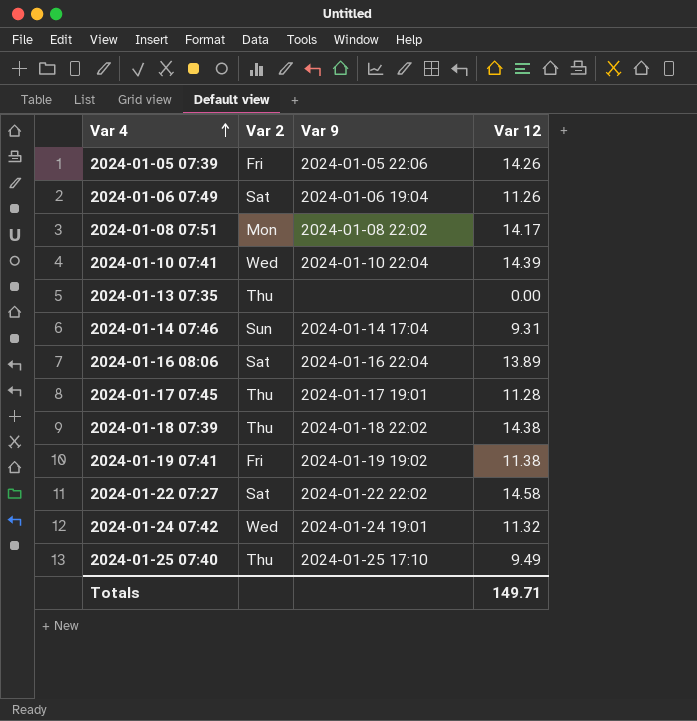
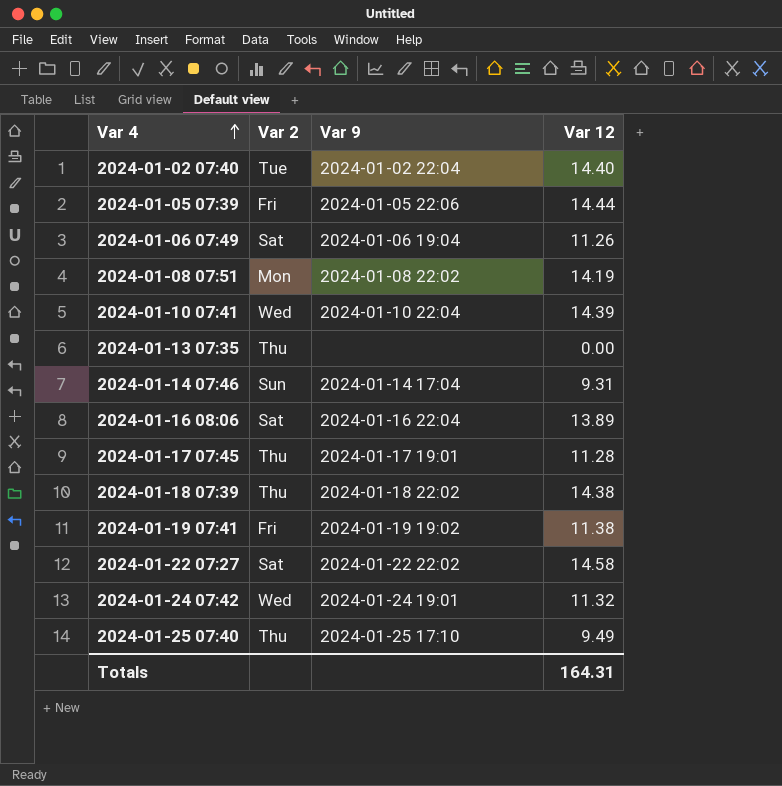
row 2024-01-02 07:40: none -> Tue | 2024-01-02 22:04 | 14.40
2024-01-05 07:39 | Var 12: 14.26 -> 14.44
2024-01-08 07:51 | Var 12: 14.17 -> 14.19
Totals | Var 12: 149.71 -> 164.31

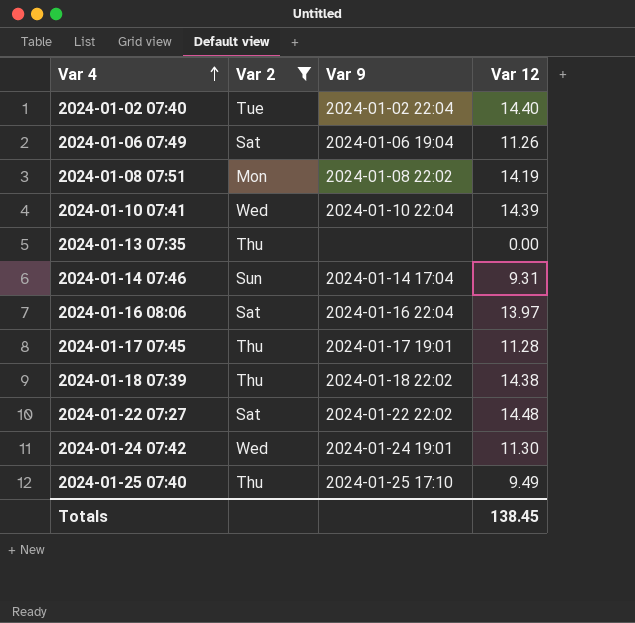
filter: none -> Var 2 != Fri
2024-01-16 08:06 | Var 12: 13.89 -> 13.97
2024-01-22 07:27 | Var 12: 14.58 -> 14.48
2024-01-24 07:42 | Var 12: 11.32 -> 11.30
Totals | Var 12: 164.31 -> 138.45

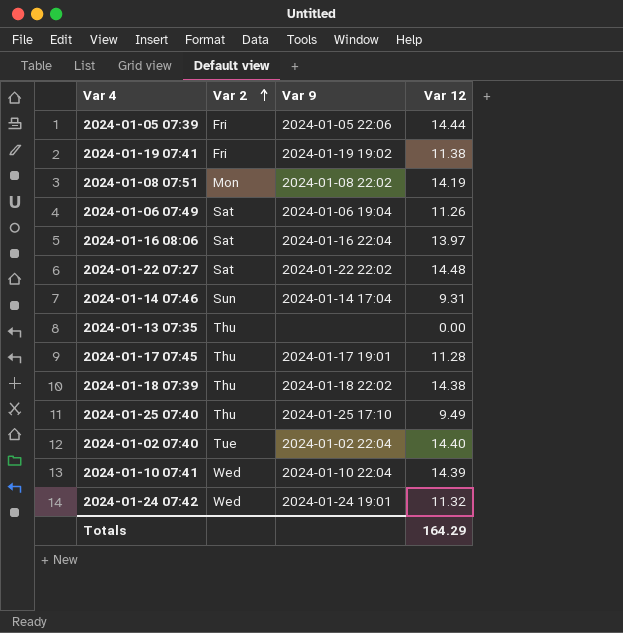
filter: Var 2 != Fri -> none
row order: Var 4 ascending -> Var 2 ascending
2024-01-24 07:42 | Var 12: 11.30 -> 11.32
Totals | Var 12: 138.45 -> 164.29

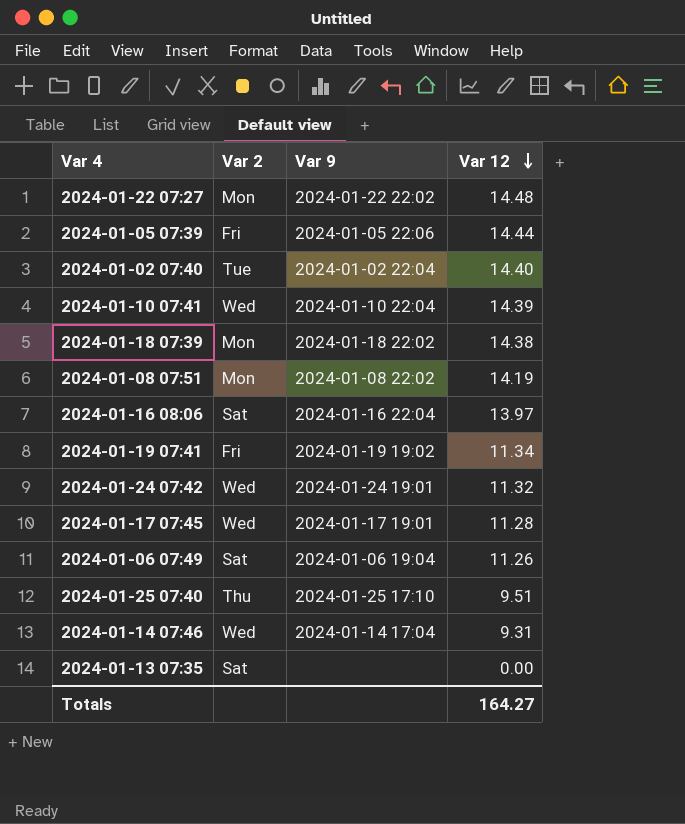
row order: Var 2 ascending -> Var 12 descending
2024-01-22 07:27 | Var 2: Sat -> Mon
2024-01-18 07:39 | Var 2: Thu -> Mon
2024-01-19 07:41 | Var 12: 11.38 -> 11.34
2024-01-17 07:45 | Var 2: Thu -> Wed
2024-01-25 07:40 | Var 12: 9.49 -> 9.51
2024-01-14 07:46 | Var 2: Sun -> Wed
2024-01-13 07:35 | Var 2: Thu -> Sat
Totals | Var 12: 164.29 -> 164.27

